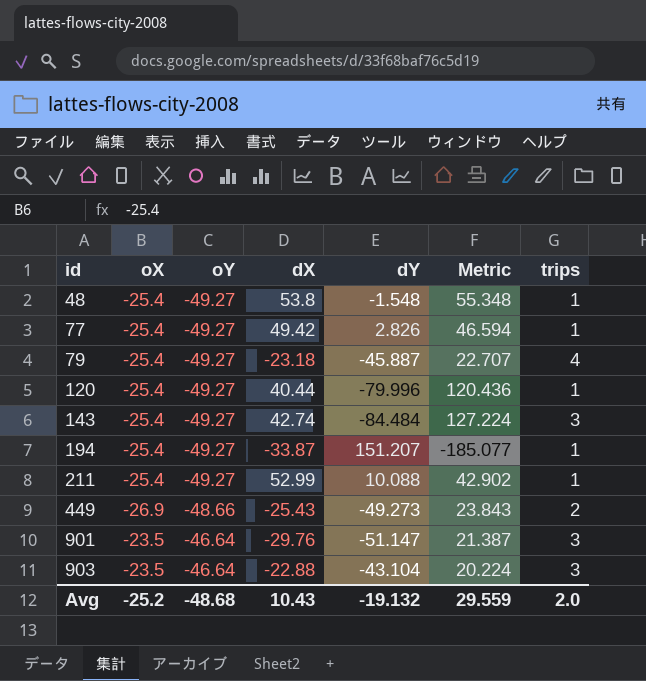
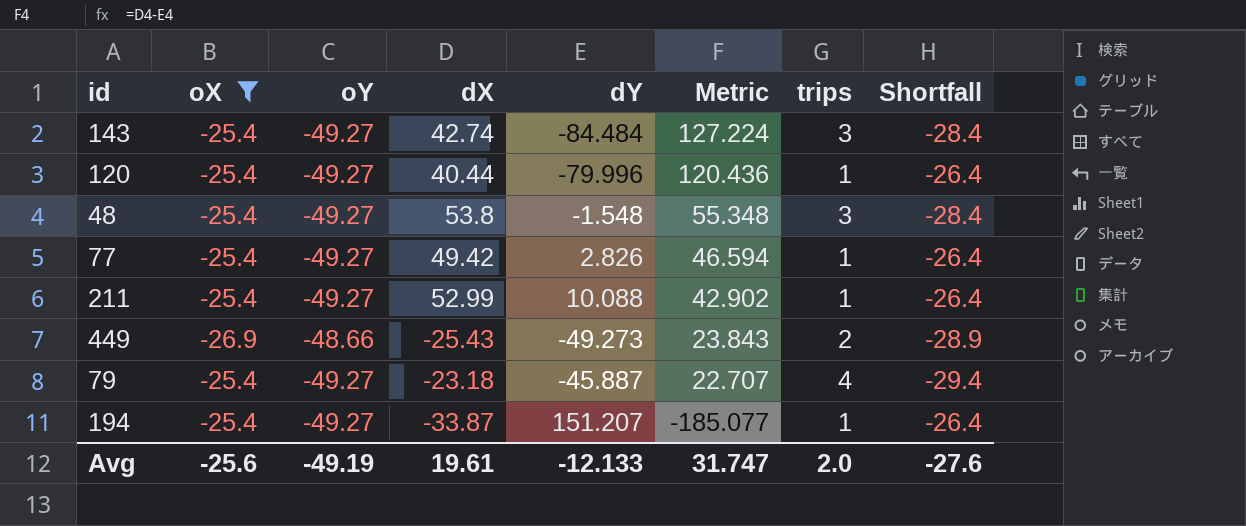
filter: none -> oX != -23.5
row order: id ascending -> Metric descending
column Shortfall | formula: none -> [oX] - [trips]
48 | trips: 1 -> 3
Avg | oX: -25.2 -> -25.6
Avg | oY: -48.68 -> -49.19
Avg | dX: 10.43 -> 19.61
Avg | dY: -19.132 -> -12.133
Avg | Metric: 29.559 -> 31.747

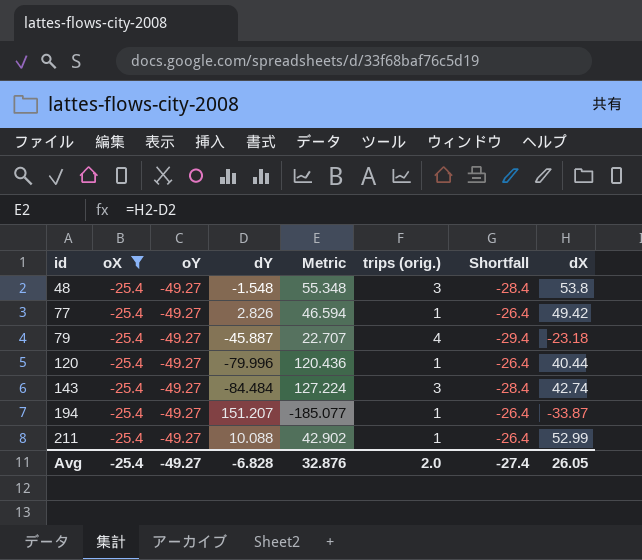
row order: Metric descending -> id ascending
column name: trips -> trips (orig.)
column dX | position: 4 -> 8
row 449: -26.9 | -48.66 | -25.43 | -49.273 | 23.843 | 2 | -28.9 -> none
Avg | oX: -25.6 -> -25.4
Avg | oY: -49.19 -> -49.27
Avg | dY: -12.133 -> -6.828
Avg | Metric: 31.747 -> 32.876
Avg | Shortfall: -27.6 -> -27.4
Avg | dX: 19.61 -> 26.05

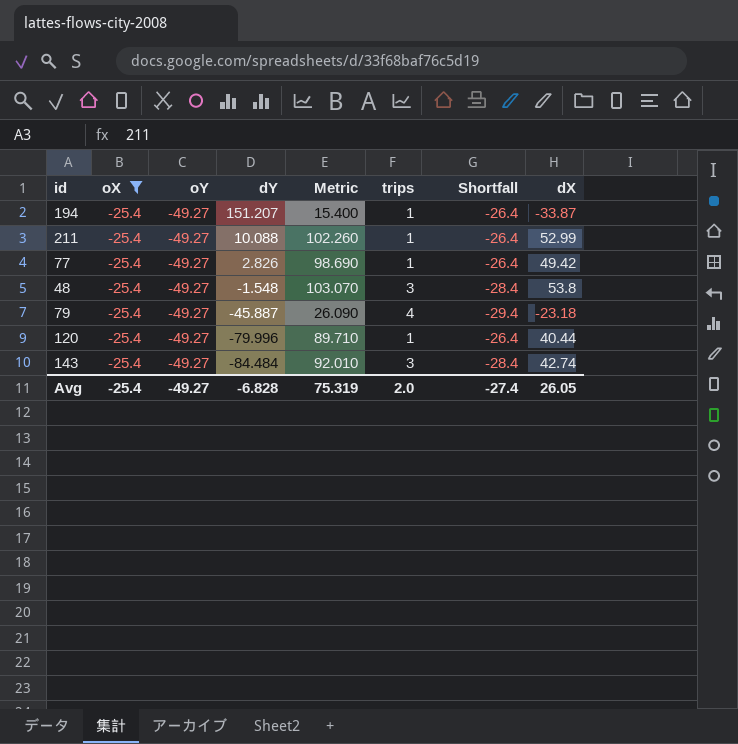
row order: id ascending -> dY descending
column Metric | formula: [dX] - [dY] -> [dX] - [oY]
column name: trips (orig.) -> trips
Avg | Metric: 32.876 -> 75.319

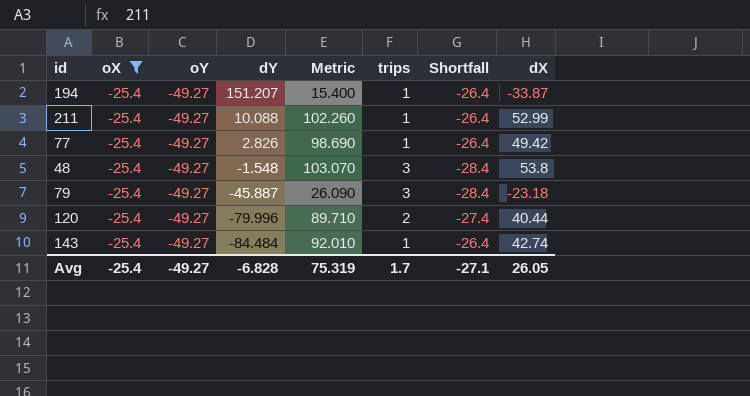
79 | trips: 4 -> 3
79 | Shortfall: -29.4 -> -28.4
120 | trips: 1 -> 2
120 | Shortfall: -26.4 -> -27.4
143 | trips: 3 -> 1
143 | Shortfall: -28.4 -> -26.4
Avg | trips: 2.0 -> 1.7
Avg | Shortfall: -27.4 -> -27.1

